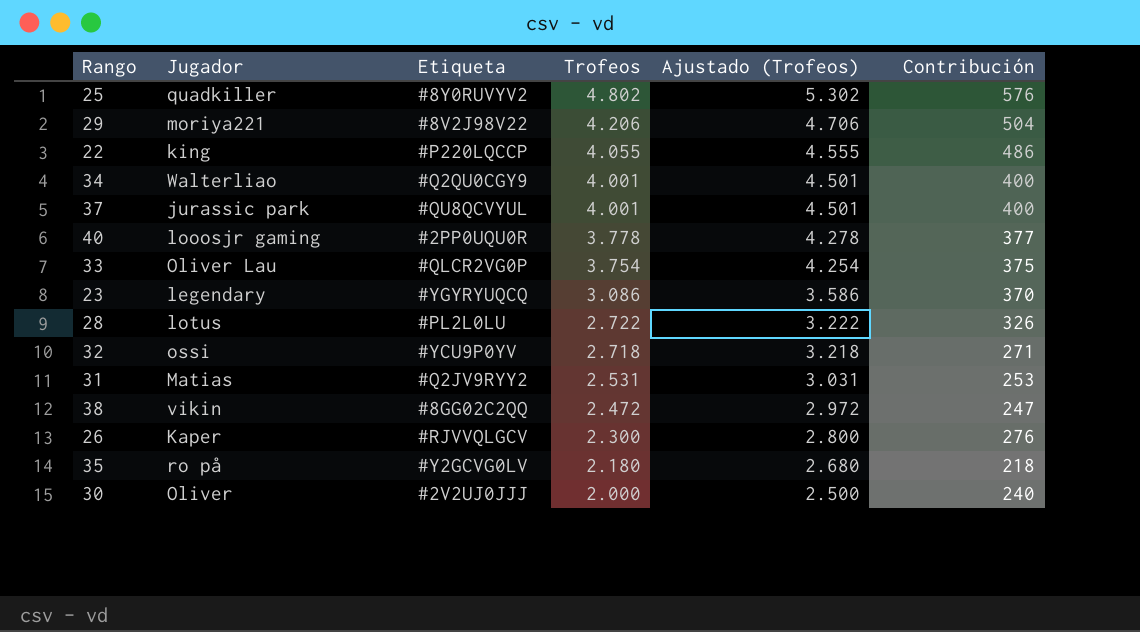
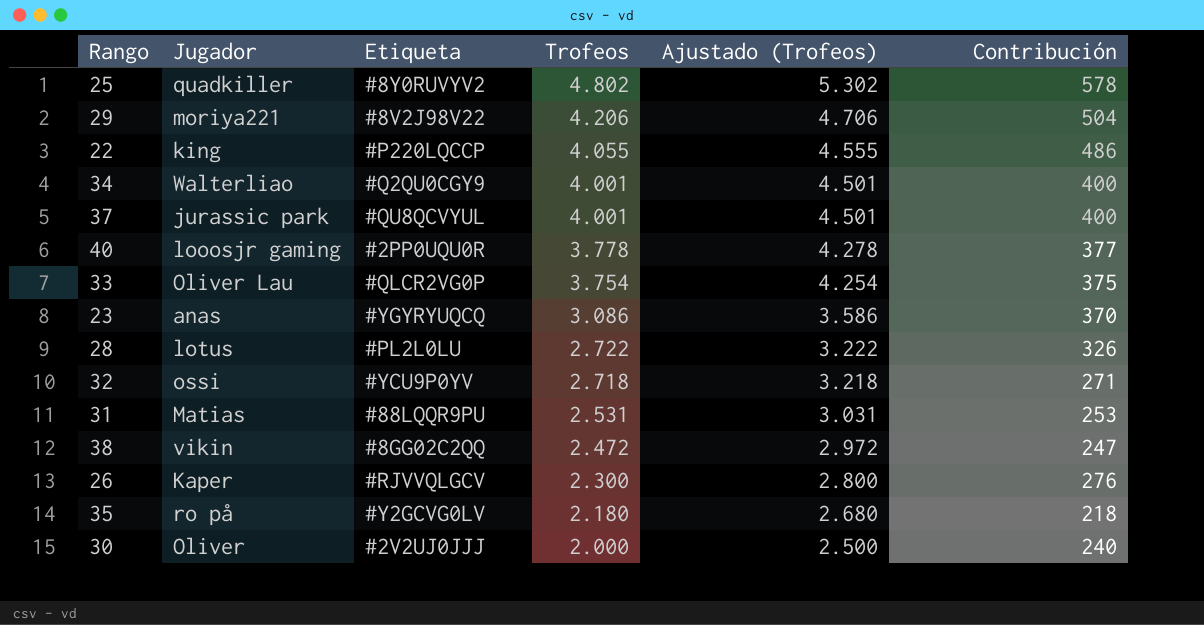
25 | Contribución: 576 -> 578
23 | Jugador: legendary -> anas
31 | Etiqueta: #Q2JV9RYY2 -> #88LQQR9PU

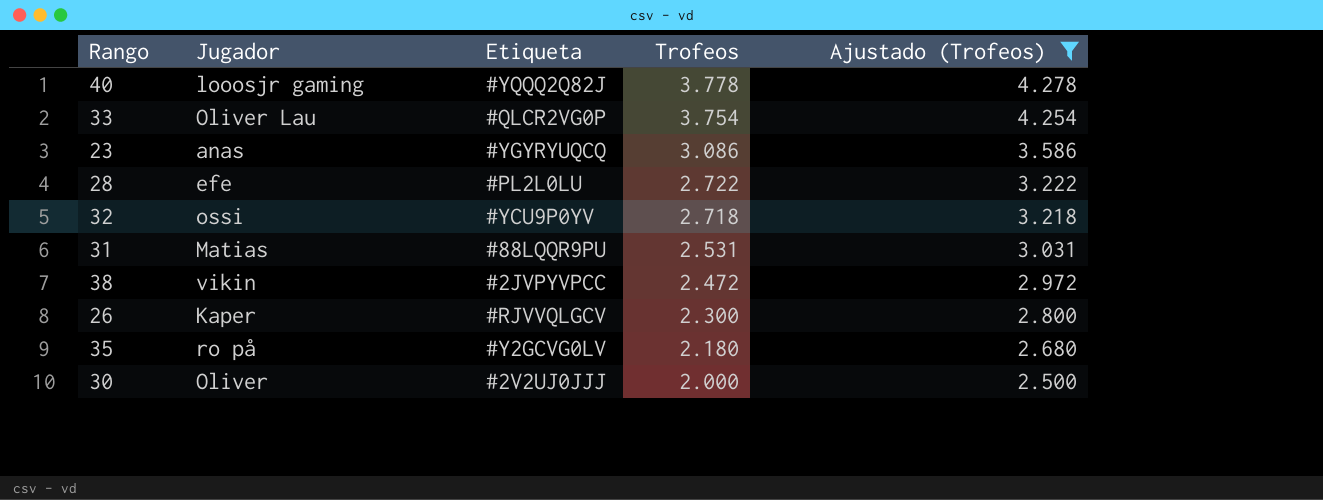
filter: none -> Ajustado (Trofeos) <= 4.278
column Contribución | position: 6 -> none
40 | Etiqueta: #2PP0UQU0R -> #YQQQ2Q82J
28 | Jugador: lotus -> efe
38 | Etiqueta: #8GG02C2QQ -> #2JVPYVPCC

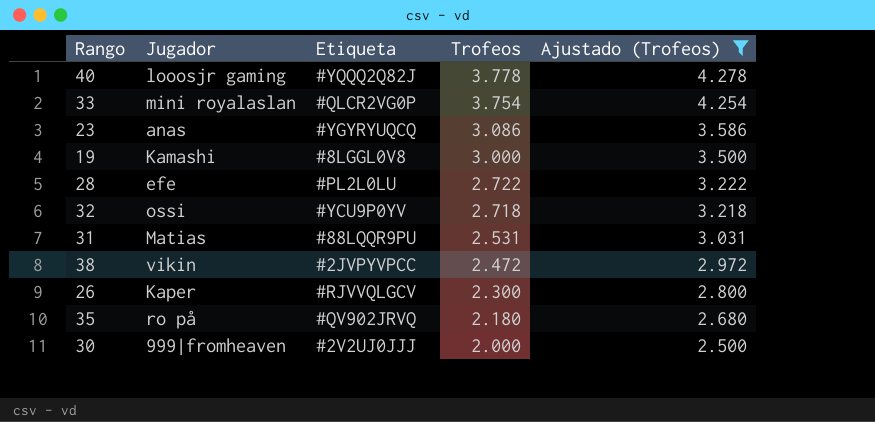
33 | Jugador: Oliver Lau -> mini royalaslan
row 19: none -> Kamashi | #8LGGL0V8 | 3.000 | 3.500
35 | Etiqueta: #Y2GCVG0LV -> #QV902JRVQ
30 | Jugador: Oliver -> 999|fromheaven

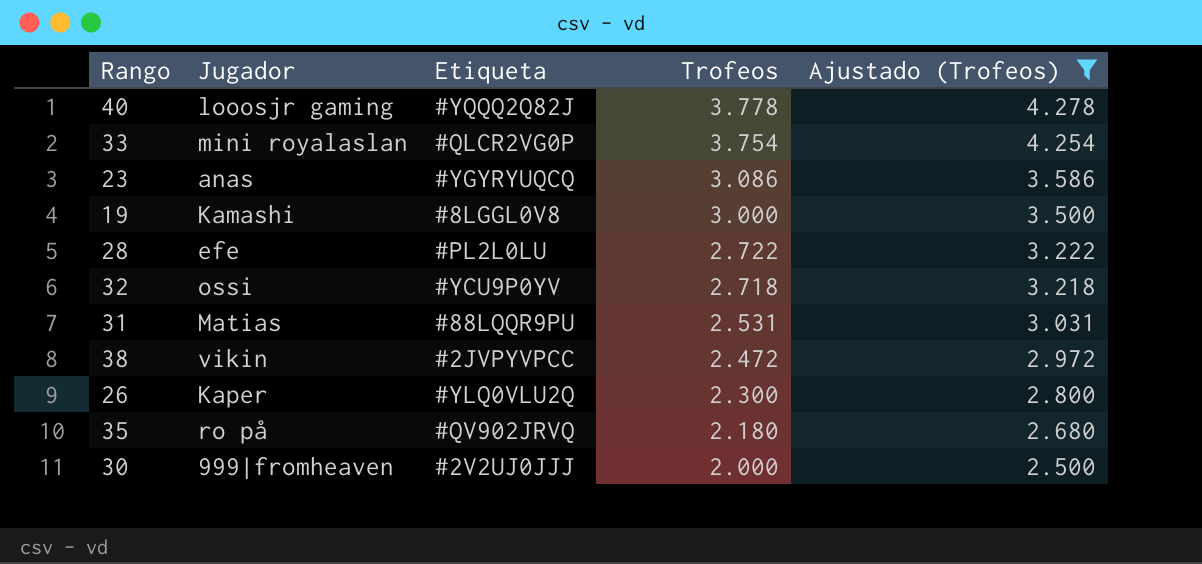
26 | Etiqueta: #RJVVQLGCV -> #YLQ0VLU2Q

